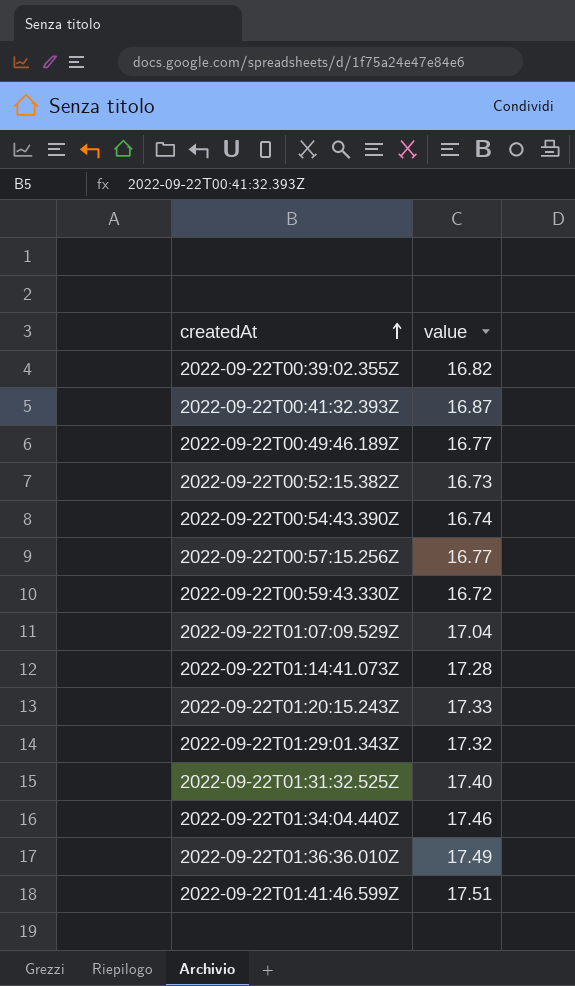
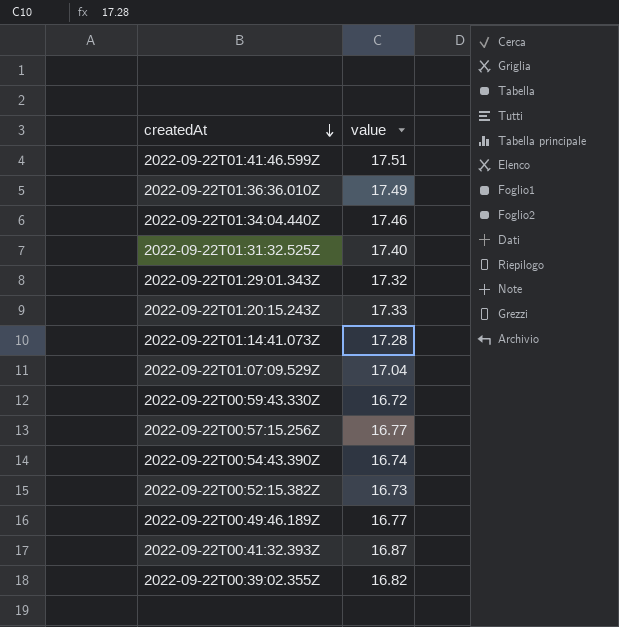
row order: createdAt ascending -> createdAt descending

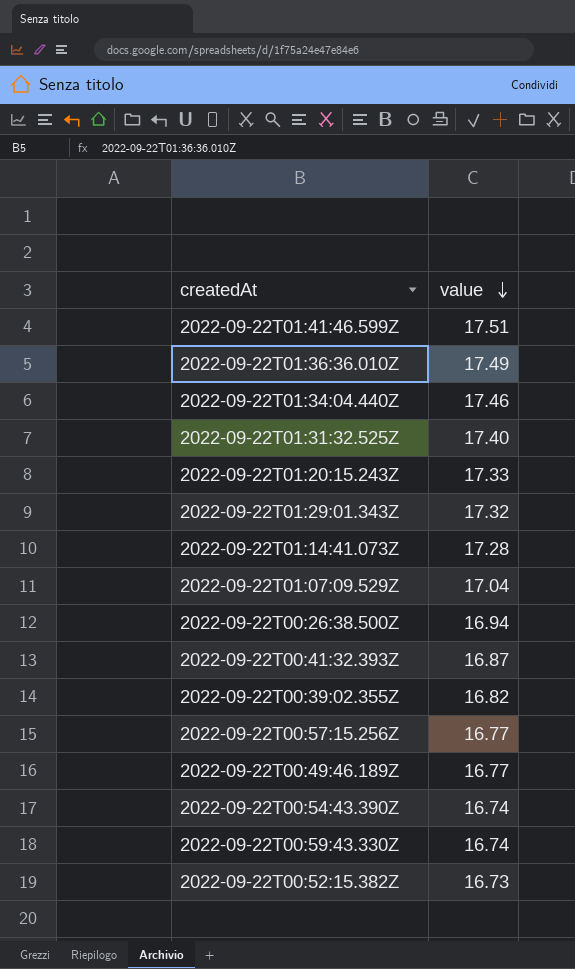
row order: createdAt descending -> value descending
row 2022-09-22T00:26:38.500Z: none -> 16.94
2022-09-22T00:59:43.330Z | value: 16.72 -> 16.74

